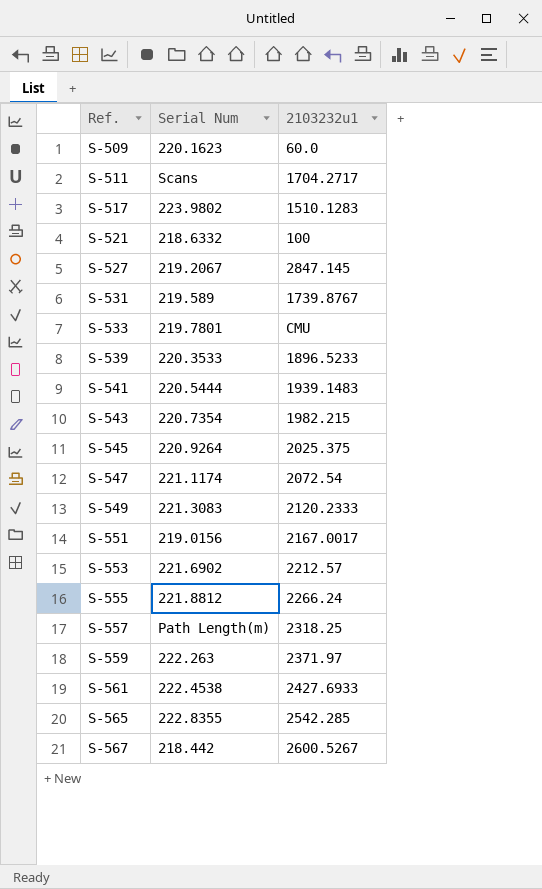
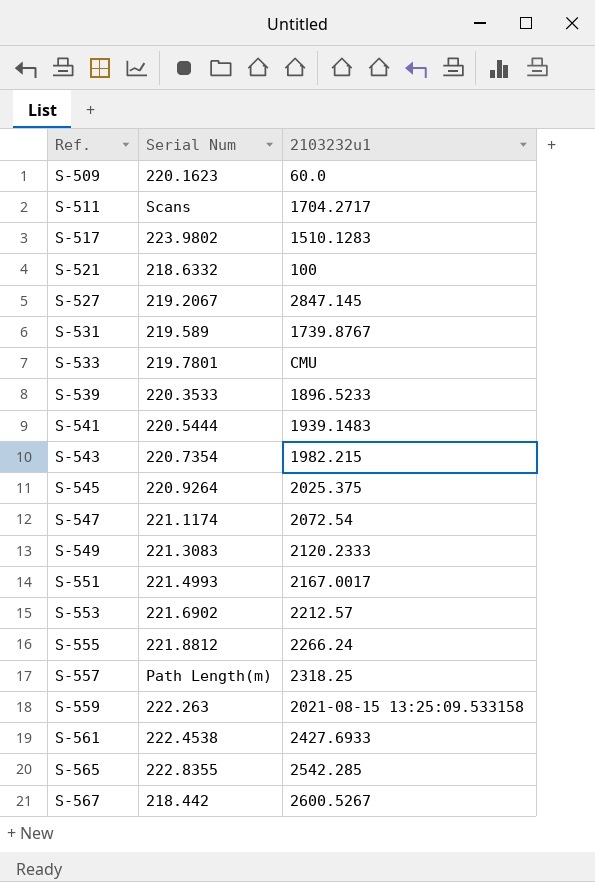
S-551 | Serial Num: 219.0156 -> 221.4993
S-559 | 2103232u1: 2371.97 -> 2021-08-15 13:25:09.533158

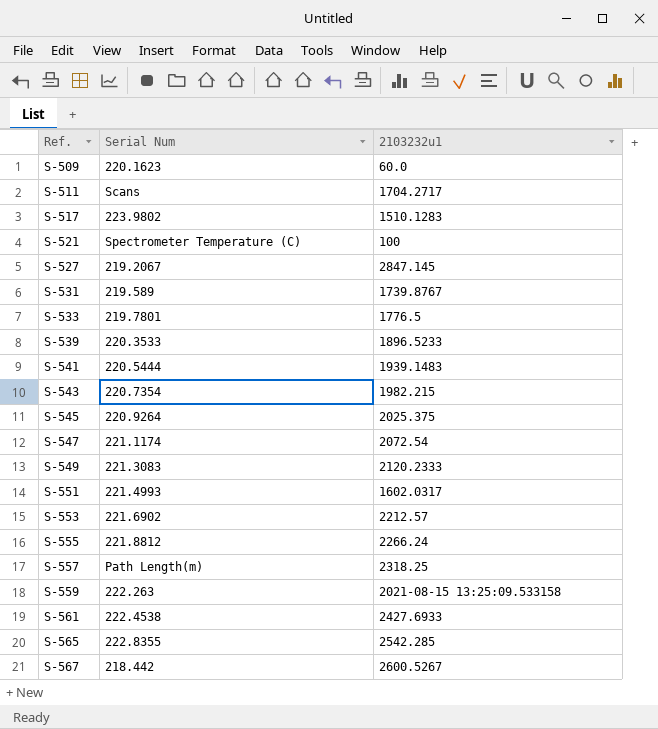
S-521 | Serial Num: 218.6332 -> Spectrometer Temperature (C)
S-533 | 2103232u1: CMU -> 1776.5
S-551 | 2103232u1: 2167.0017 -> 1602.0317

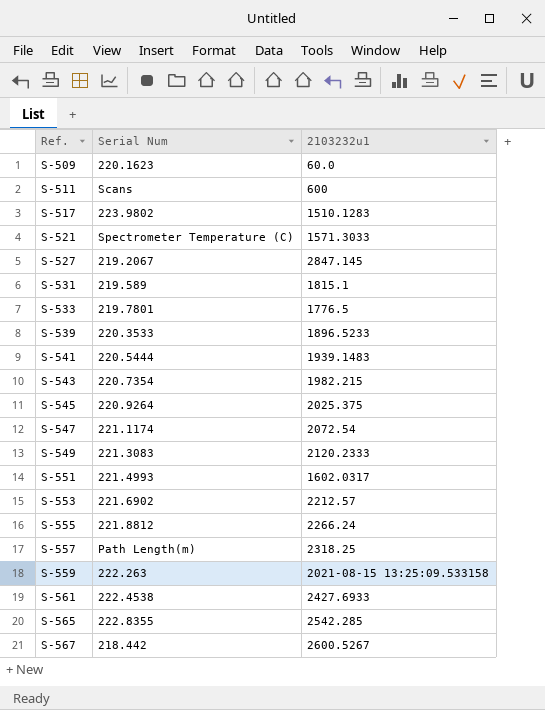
S-511 | 2103232u1: 1704.2717 -> 600
S-521 | 2103232u1: 100 -> 1571.3033
S-531 | 2103232u1: 1739.8767 -> 1815.1

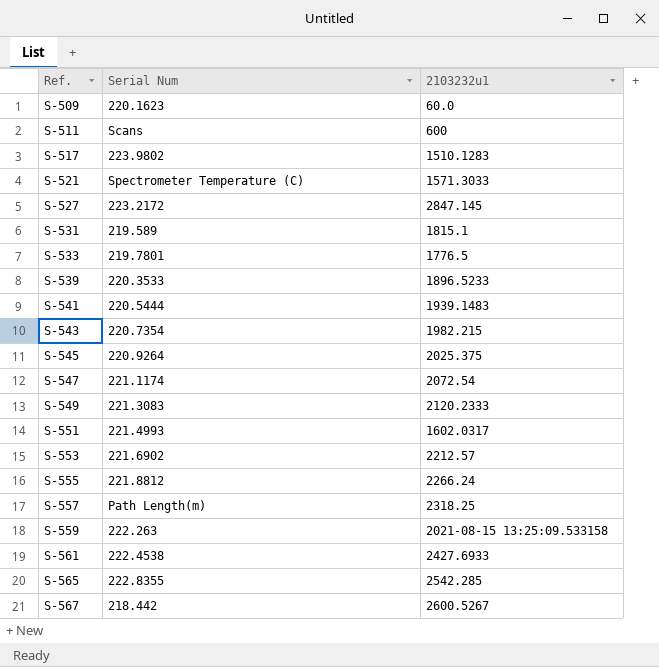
S-527 | Serial Num: 219.2067 -> 223.2172

